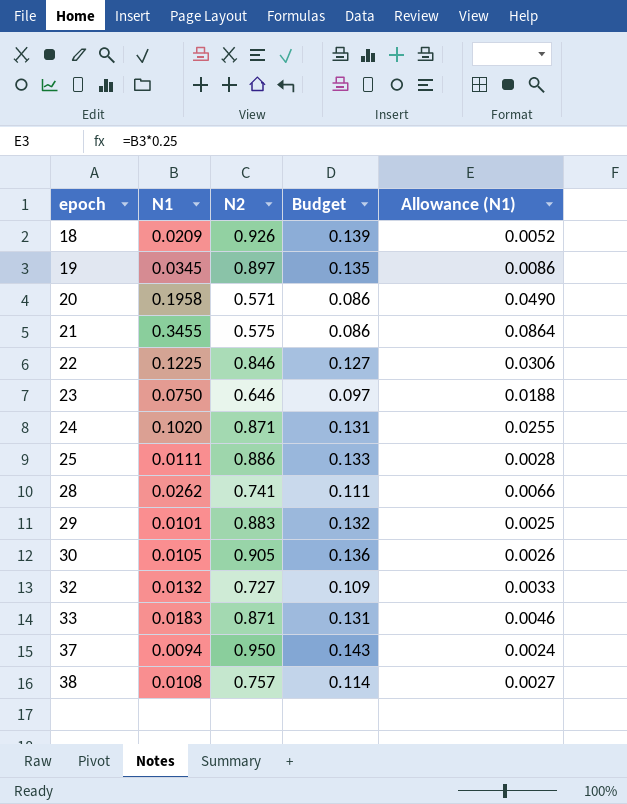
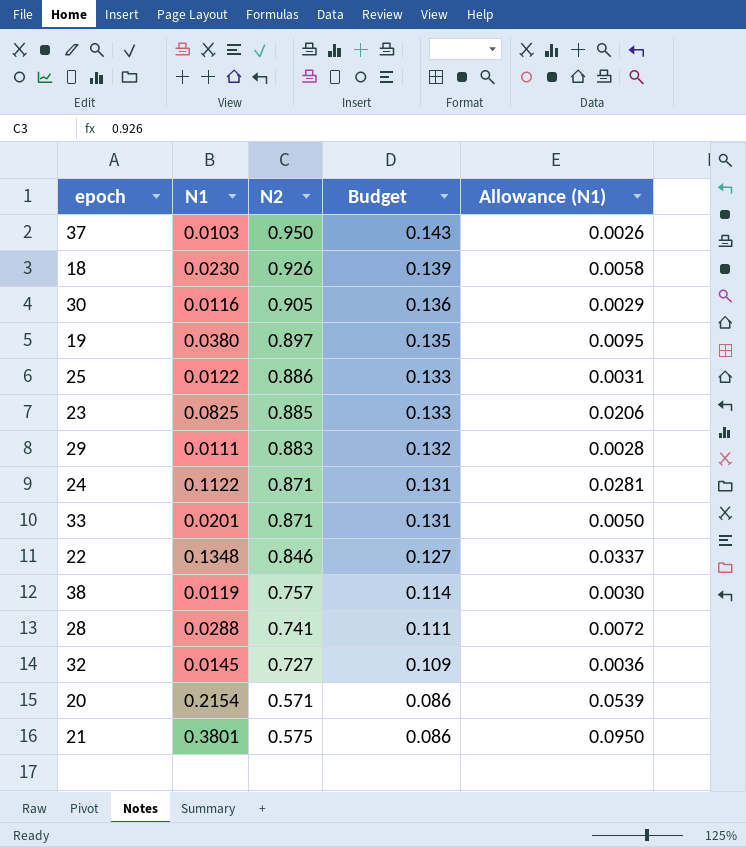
row order: epoch ascending -> Budget descending
37 | N1: 0.0094 -> 0.0103
37 | Allowance (N1): 0.0024 -> 0.0026
18 | N1: 0.0209 -> 0.0230
18 | Allowance (N1): 0.0052 -> 0.0058
30 | N1: 0.0105 -> 0.0116
30 | Allowance (N1): 0.0026 -> 0.0029
19 | N1: 0.0345 -> 0.0380
19 | Allowance (N1): 0.0086 -> 0.0095
25 | N1: 0.0111 -> 0.0122
25 | Allowance (N1): 0.0028 -> 0.0031
23 | N1: 0.0750 -> 0.0825
23 | N2: 0.646 -> 0.885
23 | Budget: 0.097 -> 0.133
23 | Allowance (N1): 0.0188 -> 0.0206
29 | N1: 0.0101 -> 0.0111
29 | Allowance (N1): 0.0025 -> 0.0028
24 | N1: 0.1020 -> 0.1122
24 | Allowance (N1): 0.0255 -> 0.0281
33 | N1: 0.0183 -> 0.0201
33 | Allowance (N1): 0.0046 -> 0.0050
22 | N1: 0.1225 -> 0.1348
22 | Allowance (N1): 0.0306 -> 0.0337
38 | N1: 0.0108 -> 0.0119
38 | Allowance (N1): 0.0027 -> 0.0030
28 | N1: 0.0262 -> 0.0288
28 | Allowance (N1): 0.0066 -> 0.0072
32 | N1: 0.0132 -> 0.0145
32 | Allowance (N1): 0.0033 -> 0.0036
20 | N1: 0.1958 -> 0.2154
20 | Allowance (N1): 0.0490 -> 0.0539
21 | N1: 0.3455 -> 0.3801
21 | Allowance (N1): 0.0864 -> 0.0950

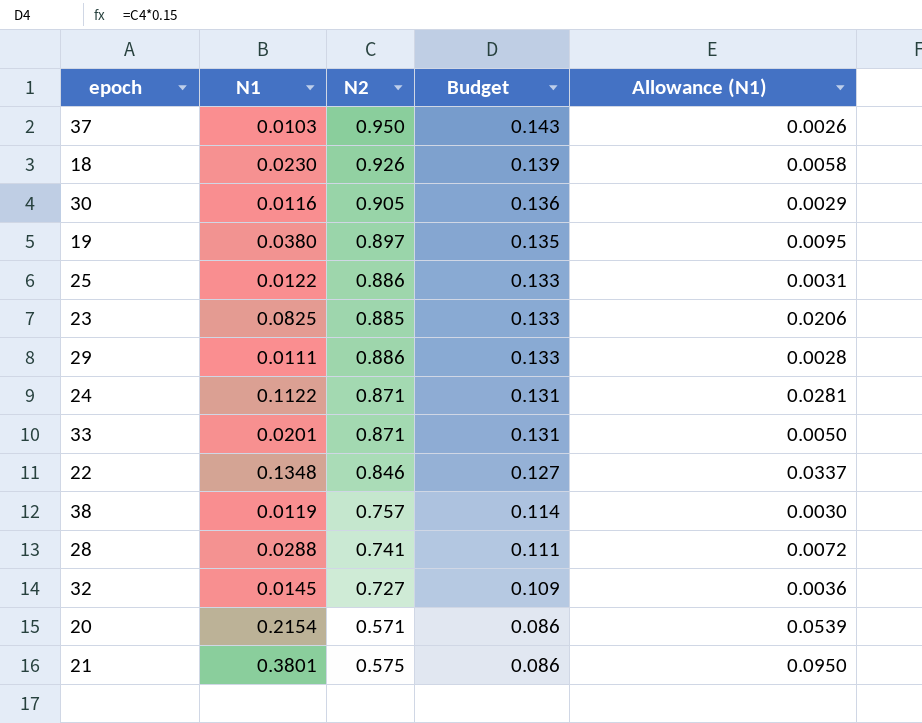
29 | N2: 0.883 -> 0.886
29 | Budget: 0.132 -> 0.133

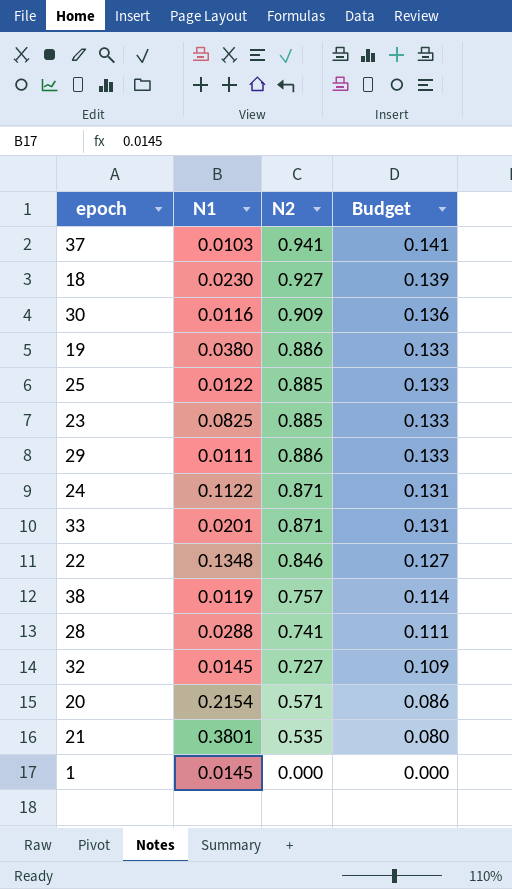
column Allowance (N1) | formula: [N1] * 0.25 -> none
37 | N2: 0.950 -> 0.941
37 | Budget: 0.143 -> 0.141
18 | N2: 0.926 -> 0.927
30 | N2: 0.905 -> 0.909
19 | N2: 0.897 -> 0.886
19 | Budget: 0.135 -> 0.133
25 | N2: 0.886 -> 0.885
21 | N2: 0.575 -> 0.535
21 | Budget: 0.086 -> 0.080
row 1: none -> 0.0145 | 0.000 | 0.000

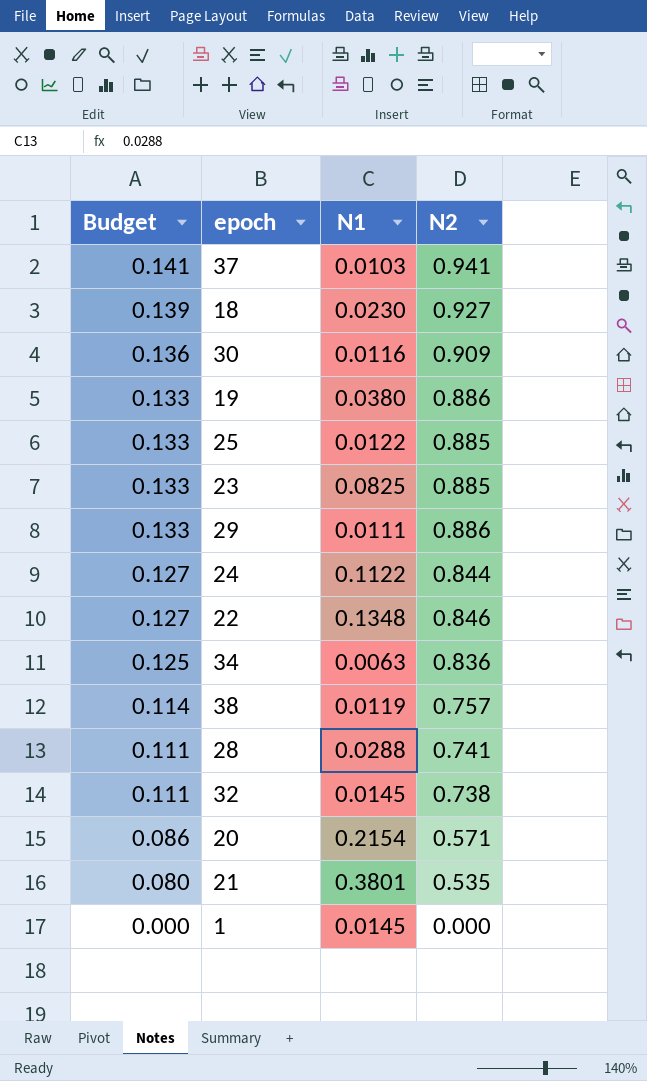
column Budget | position: 4 -> 1
row 33: 0.0201 | 0.871 | 0.131 -> none
24 | Budget: 0.131 -> 0.127
24 | N2: 0.871 -> 0.844
row 34: none -> 0.125 | 0.0063 | 0.836
32 | Budget: 0.109 -> 0.111
32 | N2: 0.727 -> 0.738

